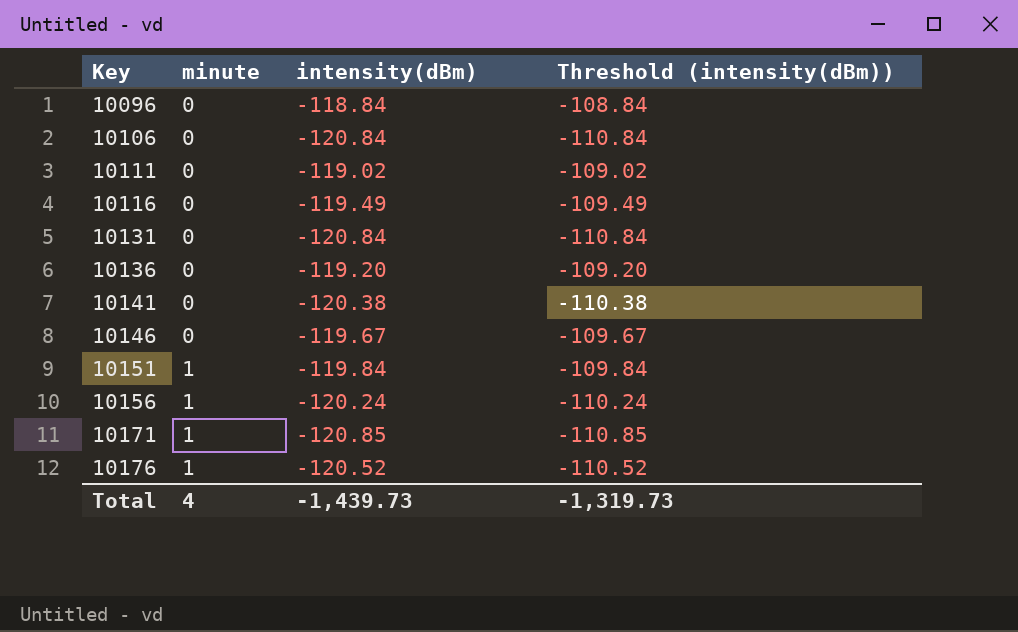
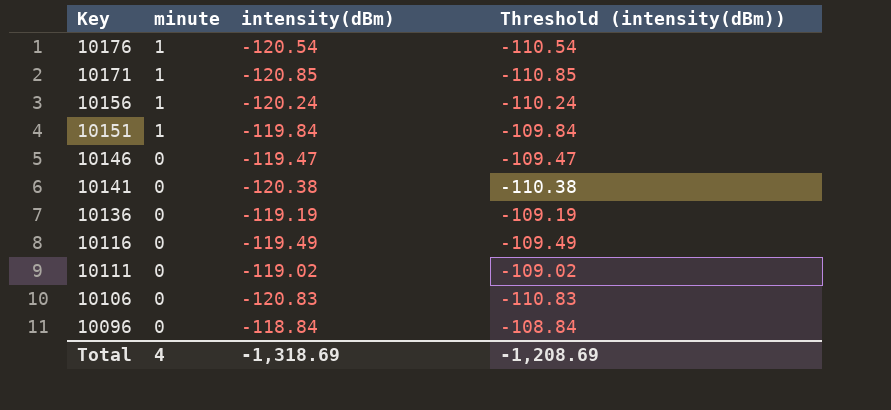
row order: Key ascending -> Key descending
row 10131: 0 | -120.84 | -110.84 -> none
10176 | intensity(dBm): -120.52 -> -120.54
10176 | Threshold (intensity(dBm)): -110.52 -> -110.54
10146 | intensity(dBm): -119.67 -> -119.47
10146 | Threshold (intensity(dBm)): -109.67 -> -109.47
10136 | intensity(dBm): -119.20 -> -119.19
10136 | Threshold (intensity(dBm)): -109.20 -> -109.19
10106 | intensity(dBm): -120.84 -> -120.83
10106 | Threshold (intensity(dBm)): -110.84 -> -110.83
Total | intensity(dBm): -1,439.73 -> -1,318.69
Total | Threshold (intensity(dBm)): -1,319.73 -> -1,208.69

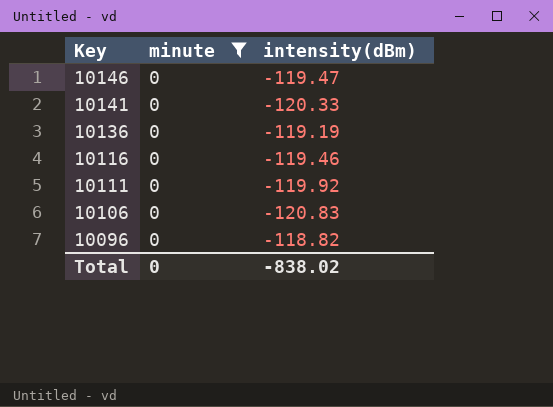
filter: none -> minute = 0
column Threshold (intensity(dBm)) | formula: [intensity(dBm)] + 10 -> none
10141 | intensity(dBm): -120.38 -> -120.33
10116 | intensity(dBm): -119.49 -> -119.46
10111 | intensity(dBm): -119.02 -> -119.92
10096 | intensity(dBm): -118.84 -> -118.82
Total | minute: 4 -> 0
Total | intensity(dBm): -1,318.69 -> -838.02

